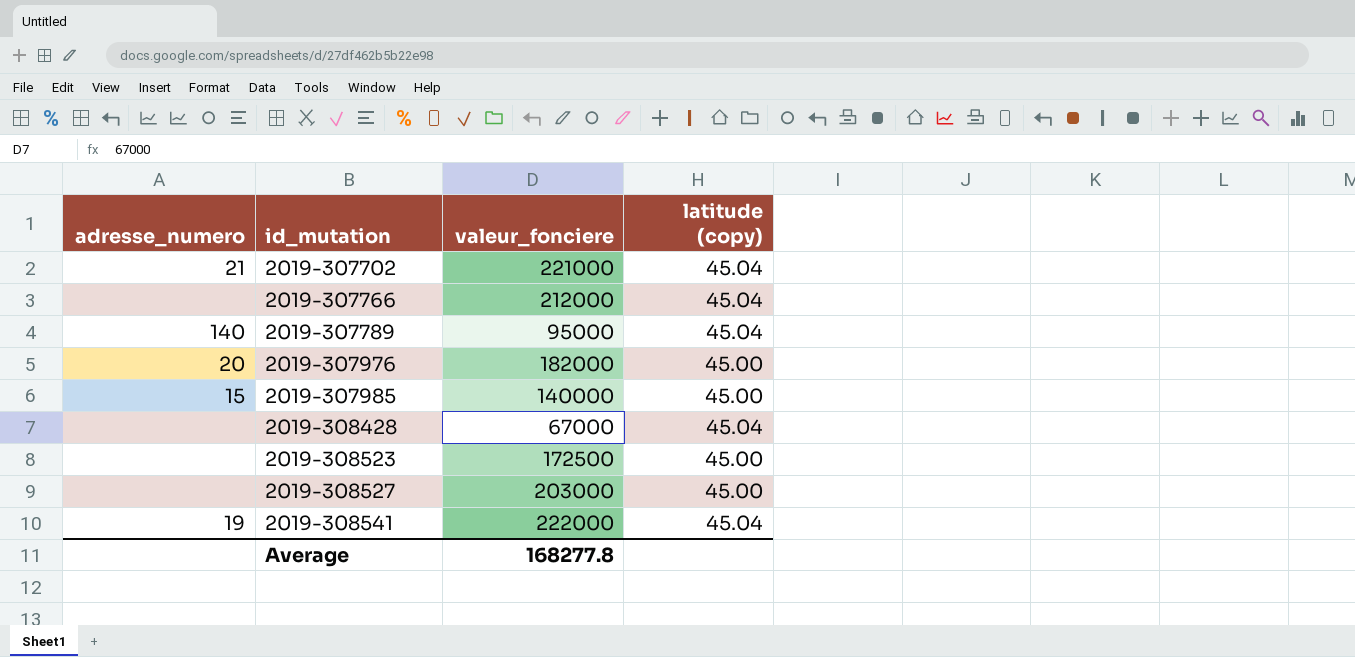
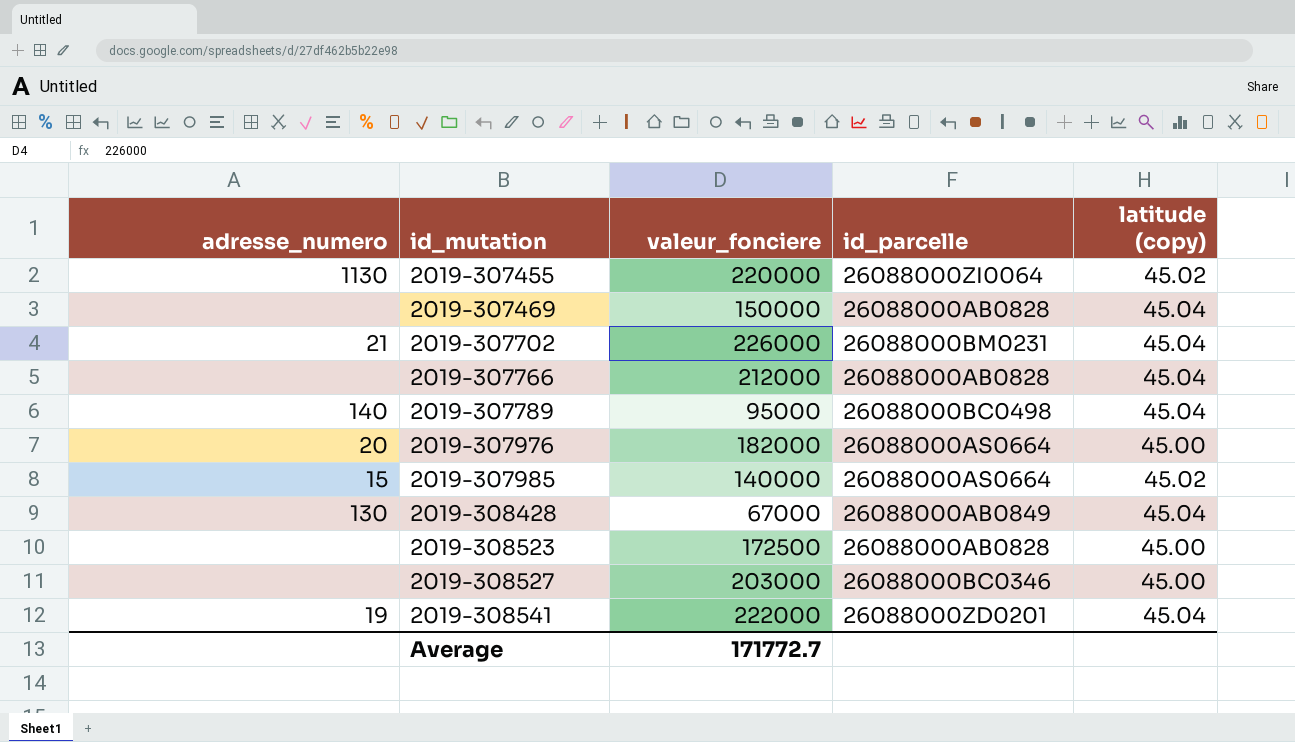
column id_parcelle | position: none -> 4
row 2019-307455: none -> 1130 | 220000 | 26088000ZI0064 | 45.02
row 2019-307469: none -> none | 150000 | 26088000AB0828 | 45.04
2019-307702 | valeur_fonciere: 221000 -> 226000
2019-307985 | latitude (copy): 45.00 -> 45.02
2019-308428 | adresse_numero: none -> 130
Average | valeur_fonciere: 168277.8 -> 171772.7

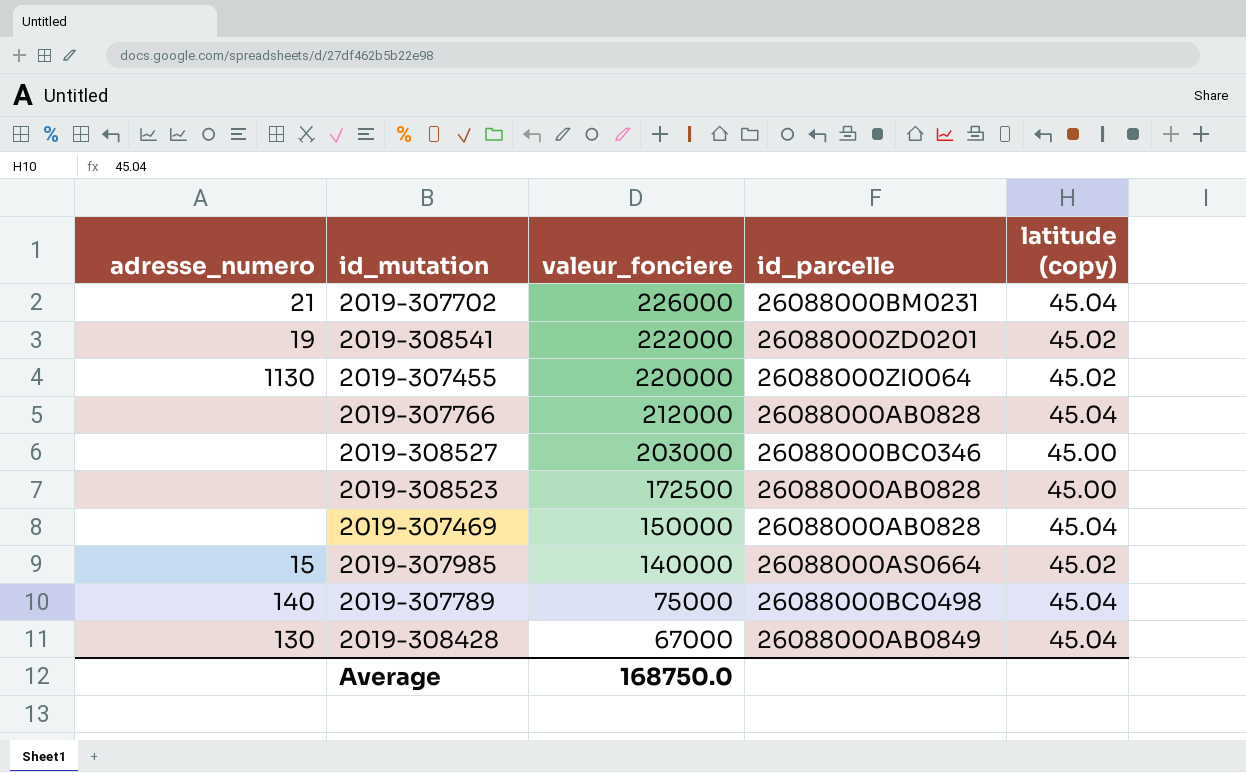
row order: id_mutation ascending -> valeur_fonciere descending
row 2019-307976: 20 | 182000 | 26088000AS0664 | 45.00 -> none
2019-308541 | latitude (copy): 45.04 -> 45.02
2019-307789 | valeur_fonciere: 95000 -> 75000
Average | valeur_fonciere: 171772.7 -> 168750.0

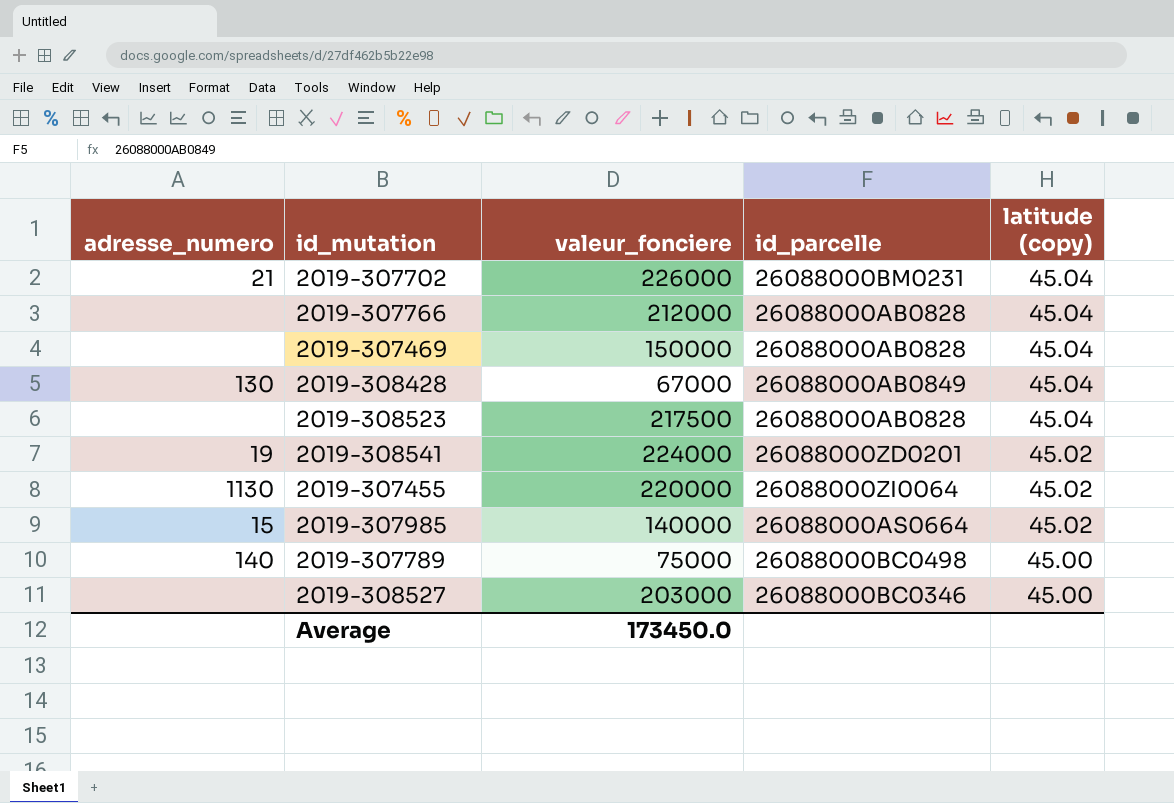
row order: valeur_fonciere descending -> latitude (copy) descending
2019-308523 | valeur_fonciere: 172500 -> 217500
2019-308523 | latitude (copy): 45.00 -> 45.04
2019-308541 | valeur_fonciere: 222000 -> 224000
2019-307789 | latitude (copy): 45.04 -> 45.00
Average | valeur_fonciere: 168750.0 -> 173450.0

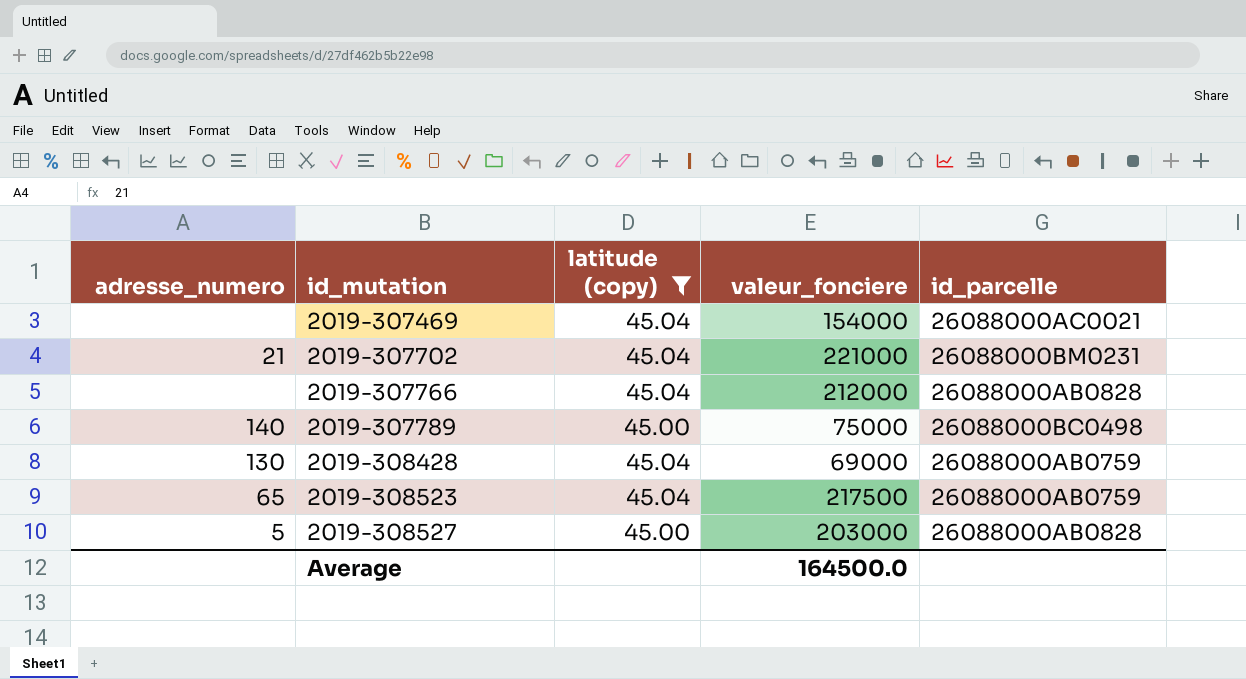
filter: none -> latitude (copy) != 45.02
row order: latitude (copy) descending -> id_mutation ascending
column latitude (copy) | position: 5 -> 3
2019-307469 | valeur_fonciere: 150000 -> 154000
2019-307469 | id_parcelle: 26088000AB0828 -> 26088000AC0021
2019-307702 | valeur_fonciere: 226000 -> 221000
2019-308428 | valeur_fonciere: 67000 -> 69000
2019-308428 | id_parcelle: 26088000AB0849 -> 26088000AB0759
2019-308523 | adresse_numero: none -> 65
2019-308523 | id_parcelle: 26088000AB0828 -> 26088000AB0759
2019-308527 | adresse_numero: none -> 5
2019-308527 | id_parcelle: 26088000BC0346 -> 26088000AB0828
Average | valeur_fonciere: 173450.0 -> 164500.0

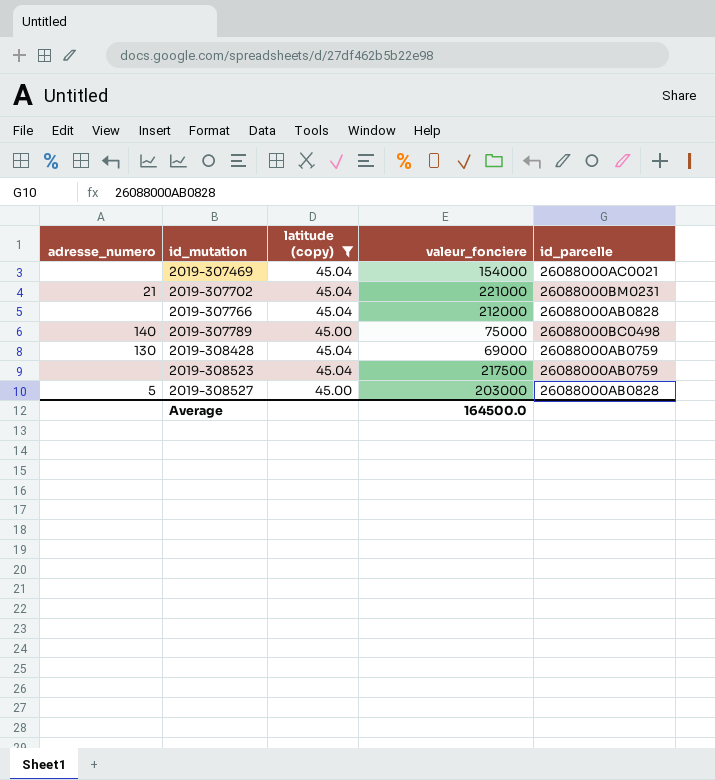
2019-308523 | adresse_numero: 65 -> none

